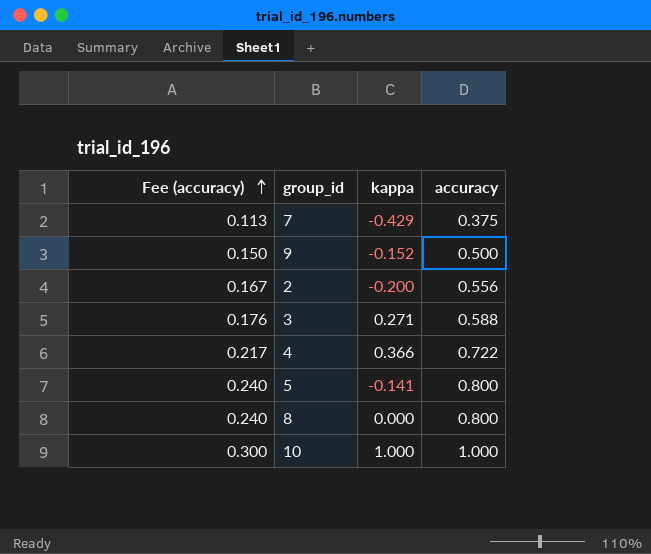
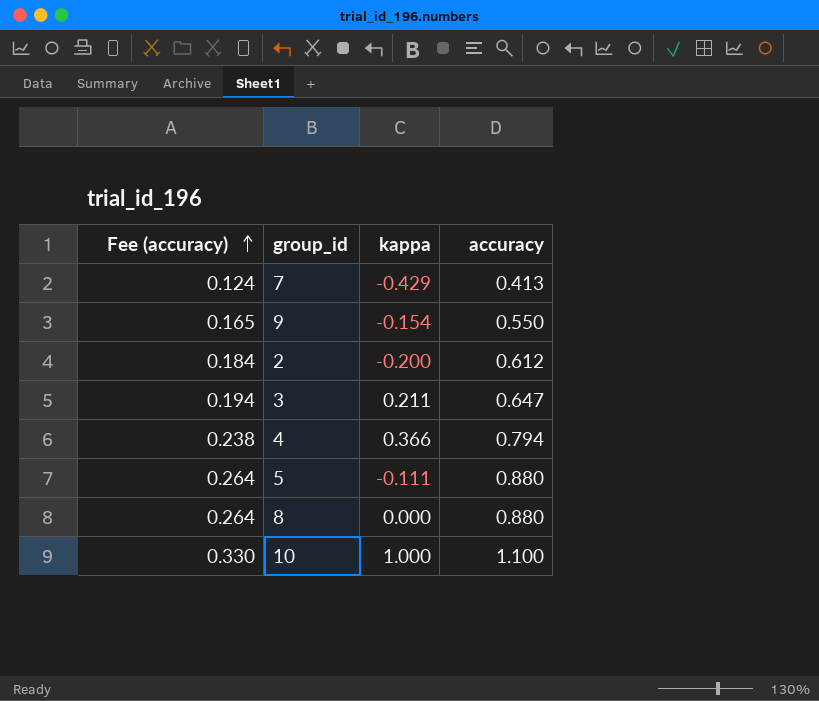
7 | Fee (accuracy): 0.113 -> 0.124
7 | accuracy: 0.375 -> 0.413
9 | Fee (accuracy): 0.150 -> 0.165
9 | kappa: -0.152 -> -0.154
9 | accuracy: 0.500 -> 0.550
2 | Fee (accuracy): 0.167 -> 0.184
2 | accuracy: 0.556 -> 0.612
3 | Fee (accuracy): 0.176 -> 0.194
3 | kappa: 0.271 -> 0.211
3 | accuracy: 0.588 -> 0.647
4 | Fee (accuracy): 0.217 -> 0.238
4 | accuracy: 0.722 -> 0.794
5 | Fee (accuracy): 0.240 -> 0.264
5 | kappa: -0.141 -> -0.111
5 | accuracy: 0.800 -> 0.880
8 | Fee (accuracy): 0.240 -> 0.264
8 | accuracy: 0.800 -> 0.880
10 | Fee (accuracy): 0.300 -> 0.330
10 | accuracy: 1.000 -> 1.100

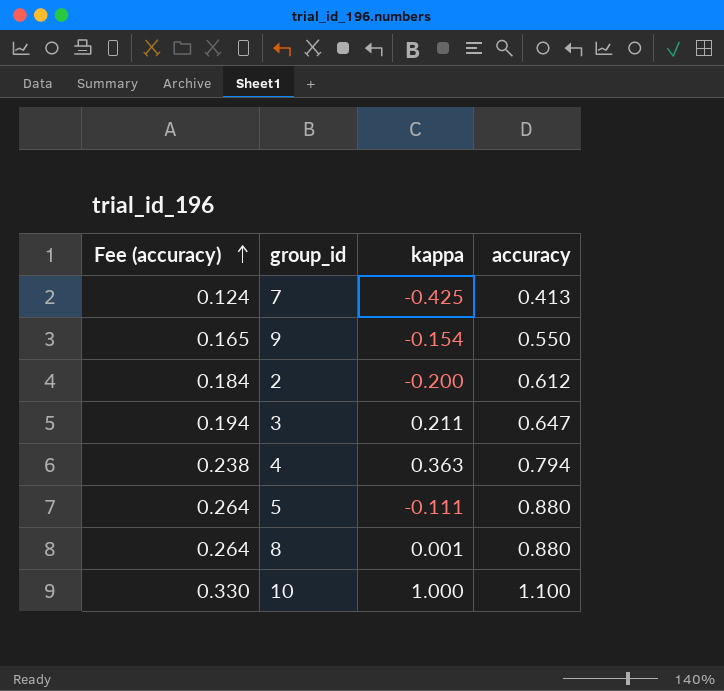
7 | kappa: -0.429 -> -0.425
4 | kappa: 0.366 -> 0.363
8 | kappa: 0.000 -> 0.001

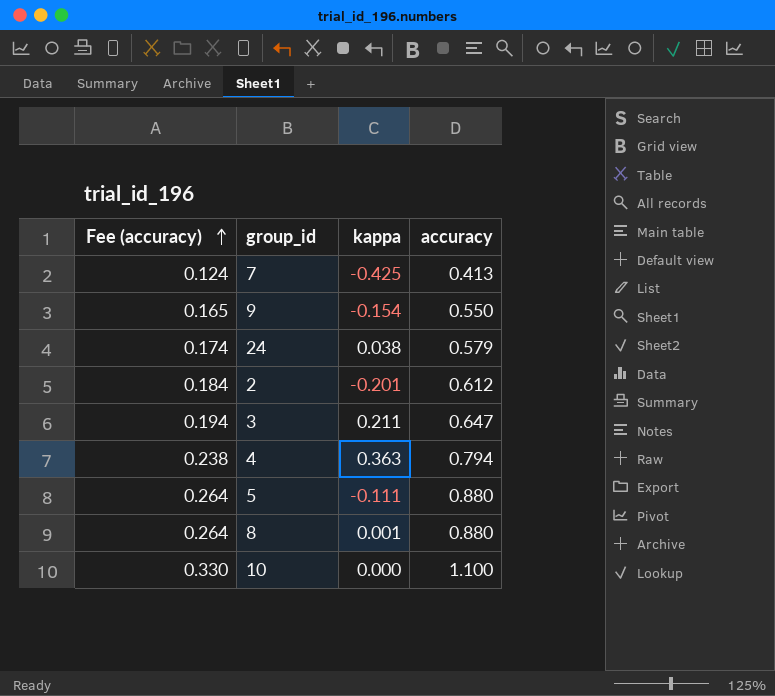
row 24: none -> 0.174 | 0.038 | 0.579
2 | kappa: -0.200 -> -0.201
10 | kappa: 1.000 -> 0.000

